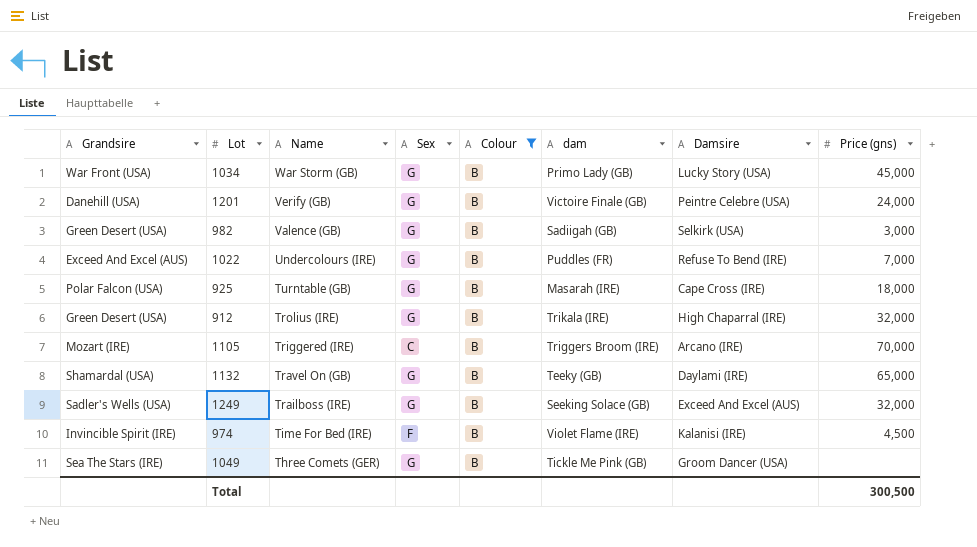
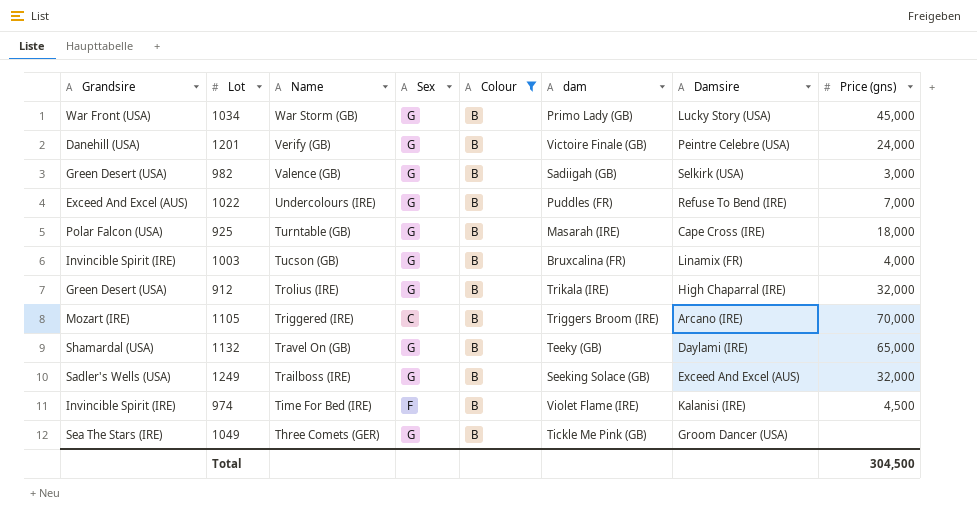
row 1003: none -> Invincible Spirit (IRE) | Tucson (GB) | G | B | Bruxcalina (FR) | Linamix (FR) | 4,000
Total | Price (gns): 300,500 -> 304,500

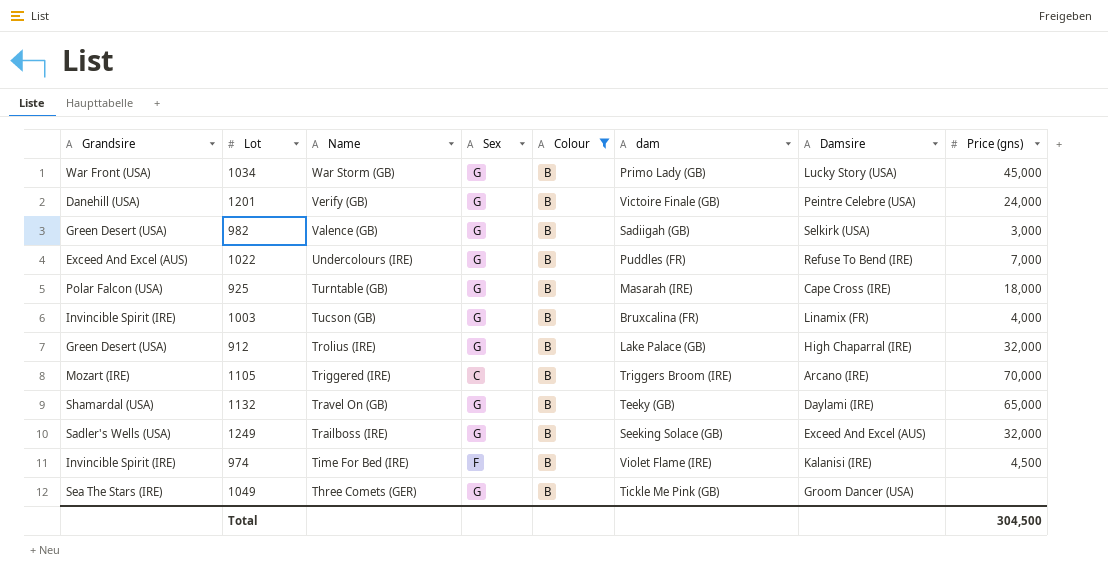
912 | dam: Trikala (IRE) -> Lake Palace (GB)

